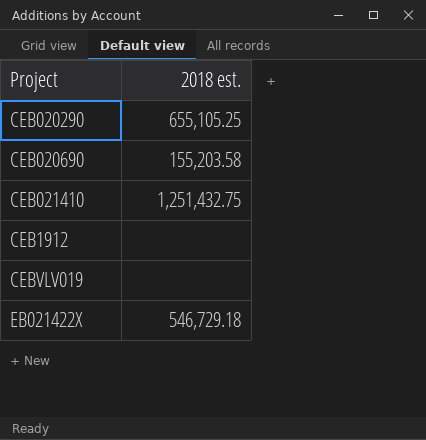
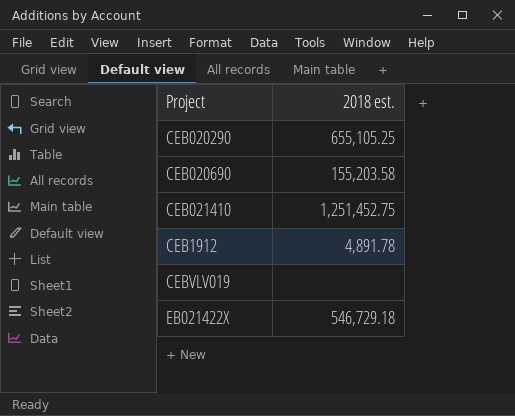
CEB021410 | 2018 est.: 1,251,432.75 -> 1,251,452.75
CEB1912 | 2018 est.: none -> 4,891.78

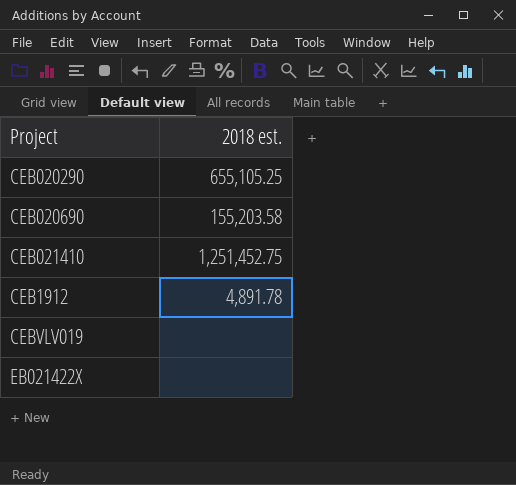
EB021422X | 2018 est.: 546,729.18 -> none

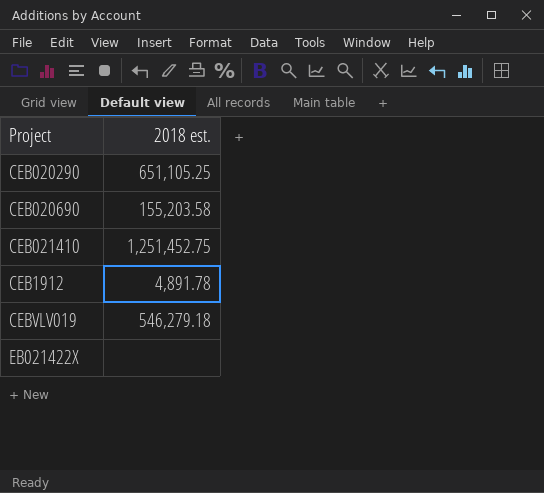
CEB020290 | 2018 est.: 655,105.25 -> 651,105.25
CEBVLV019 | 2018 est.: none -> 546,279.18

